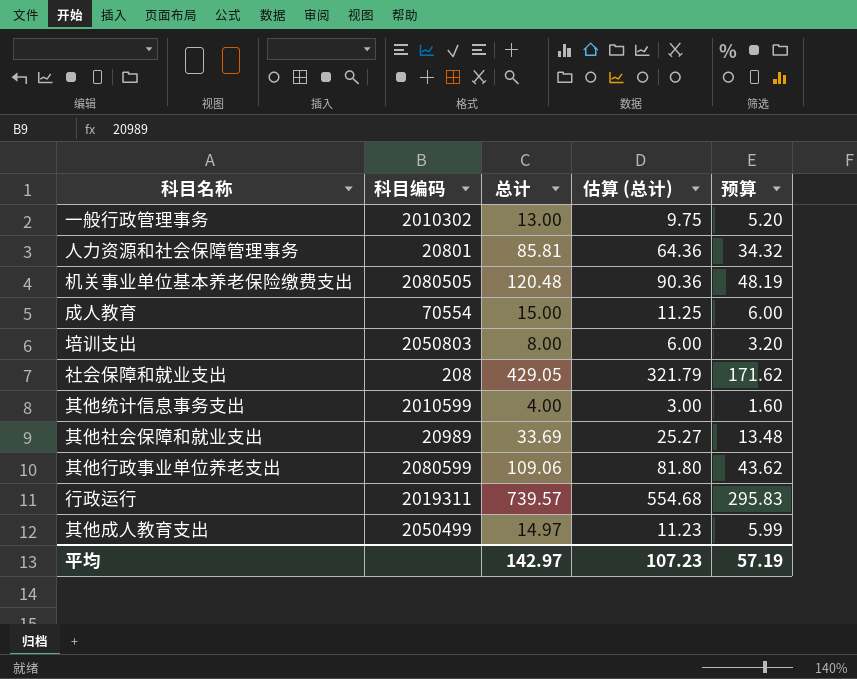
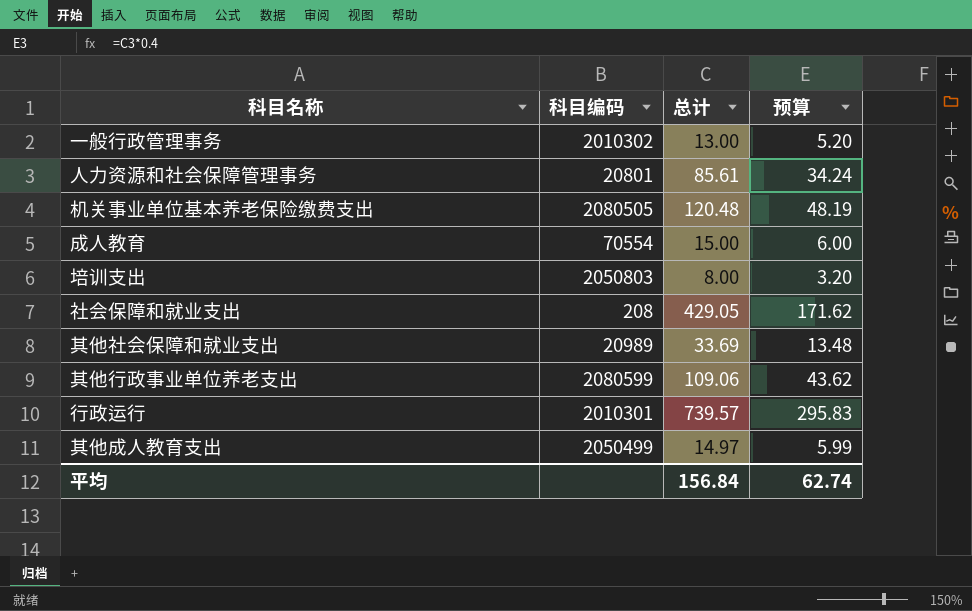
column 估算 (总计) | formula: [总计] * 0.75 -> none
row 其他统计信息事务支出: 2010599 | 4.00 | 3.00 | 1.60 -> none
人力资源和社会保障管理事务 | 总计: 85.81 -> 85.61
人力资源和社会保障管理事务 | 预算: 34.32 -> 34.24
行政运行 | 科目编码: 2019311 -> 2010301
平均 | 总计: 142.97 -> 156.84
平均 | 预算: 57.19 -> 62.74

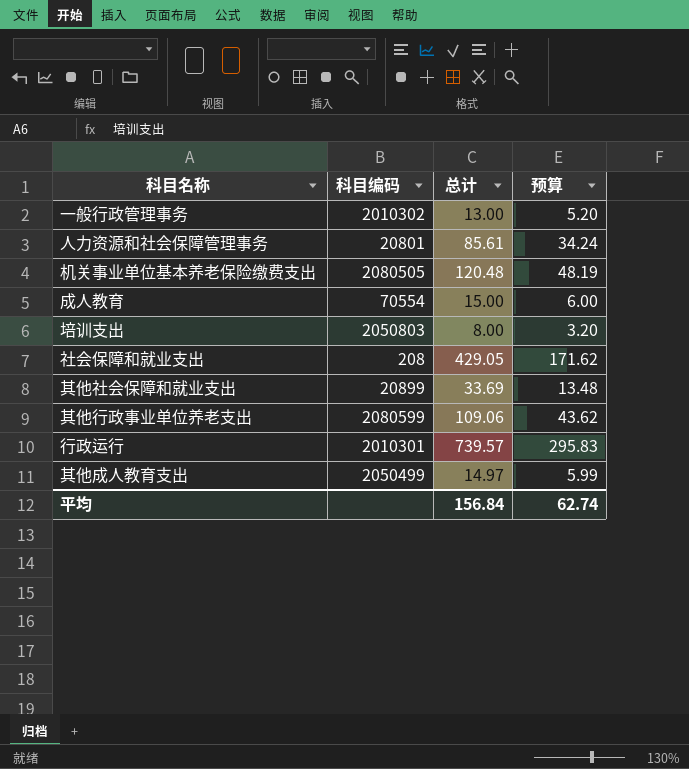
其他社会保障和就业支出 | 科目编码: 20989 -> 20899

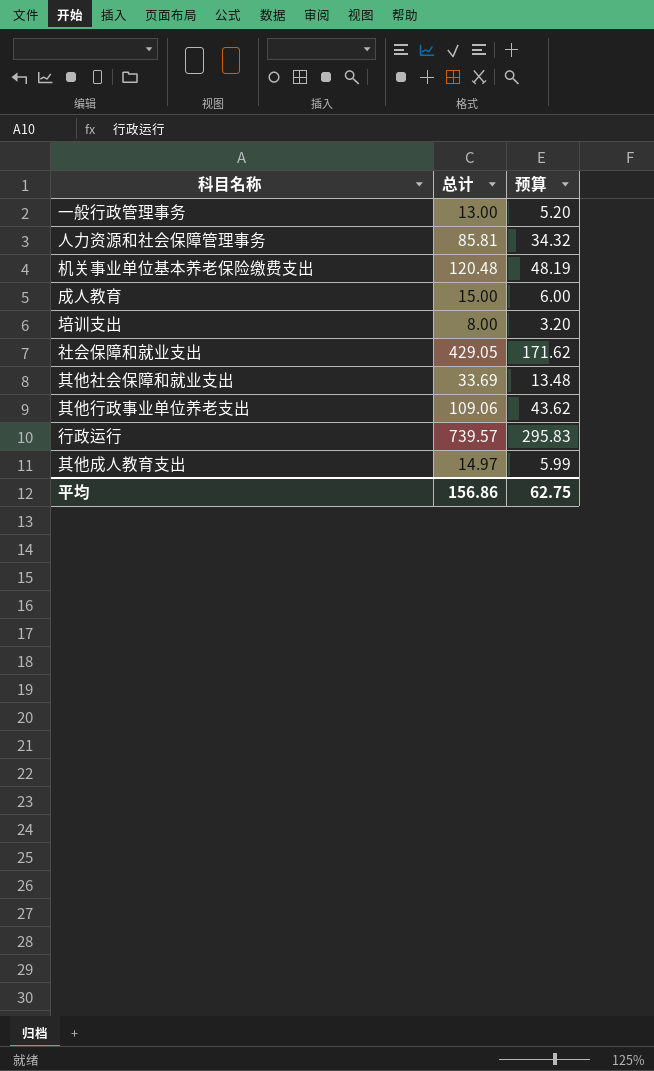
column 科目编码 | position: 2 -> none
人力资源和社会保障管理事务 | 总计: 85.61 -> 85.81
人力资源和社会保障管理事务 | 预算: 34.24 -> 34.32
平均 | 总计: 156.84 -> 156.86
平均 | 预算: 62.74 -> 62.75

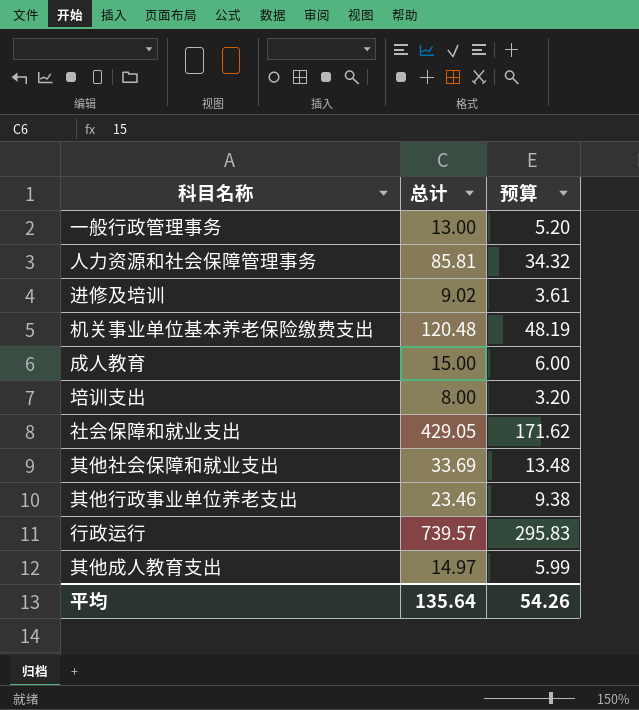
row 进修及培训: none -> 9.02 | 3.61
其他行政事业单位养老支出 | 总计: 109.06 -> 23.46
其他行政事业单位养老支出 | 预算: 43.62 -> 9.38
平均 | 总计: 156.86 -> 135.64
平均 | 预算: 62.75 -> 54.26

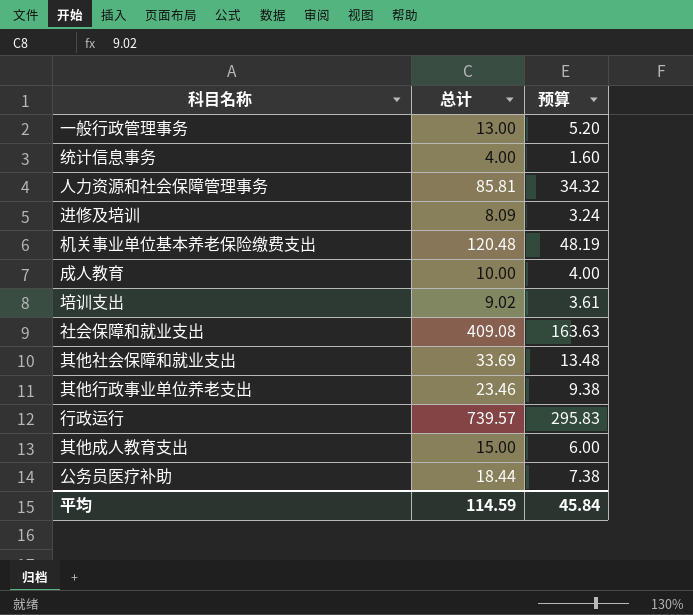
row 统计信息事务: none -> 4.00 | 1.60
进修及培训 | 总计: 9.02 -> 8.09
进修及培训 | 预算: 3.61 -> 3.24
成人教育 | 总计: 15.00 -> 10.00
成人教育 | 预算: 6.00 -> 4.00
培训支出 | 总计: 8.00 -> 9.02
培训支出 | 预算: 3.20 -> 3.61
社会保障和就业支出 | 总计: 429.05 -> 409.08
社会保障和就业支出 | 预算: 171.62 -> 163.63
其他成人教育支出 | 总计: 14.97 -> 15.00
其他成人教育支出 | 预算: 5.99 -> 6.00
row 公务员医疗补助: none -> 18.44 | 7.38
平均 | 总计: 135.64 -> 114.59
平均 | 预算: 54.26 -> 45.84

